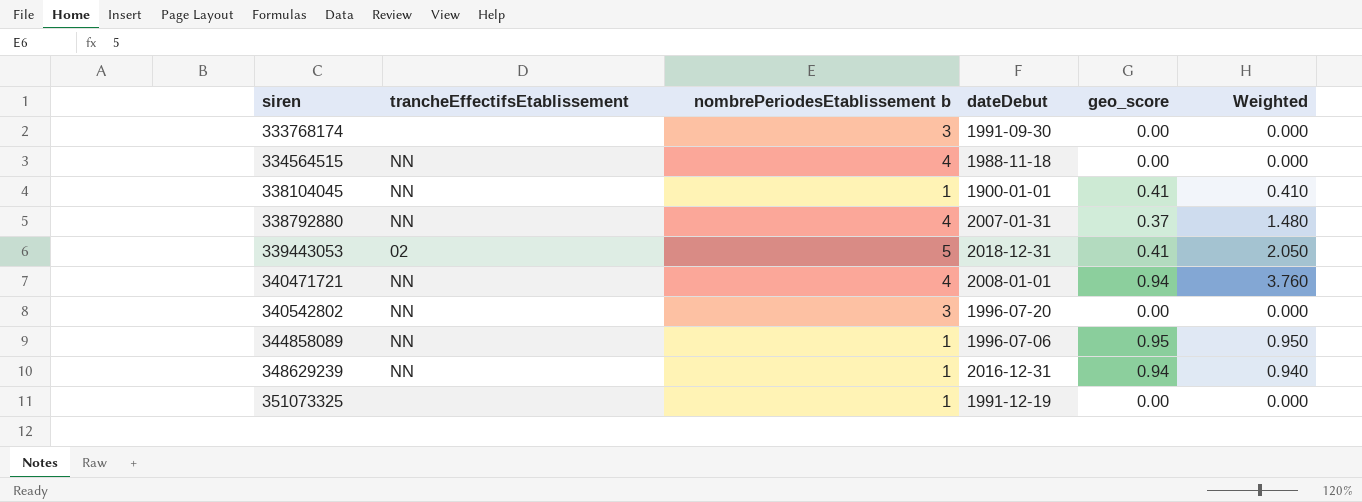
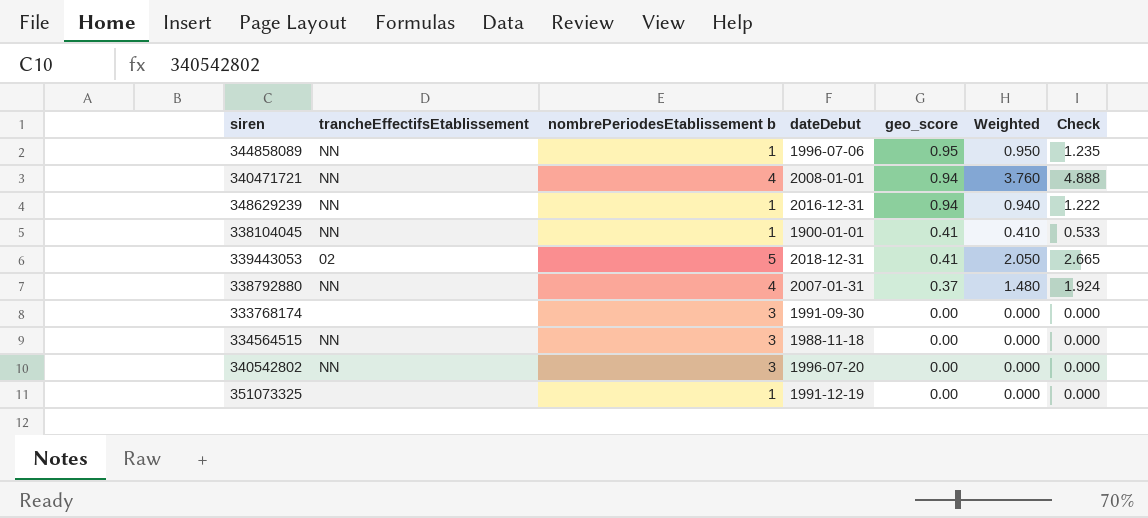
row order: siren ascending -> geo_score descending
column Check | formula: none -> [Weighted] * 1.3
334564515 | nombrePeriodesEtablissement b: 4 -> 3

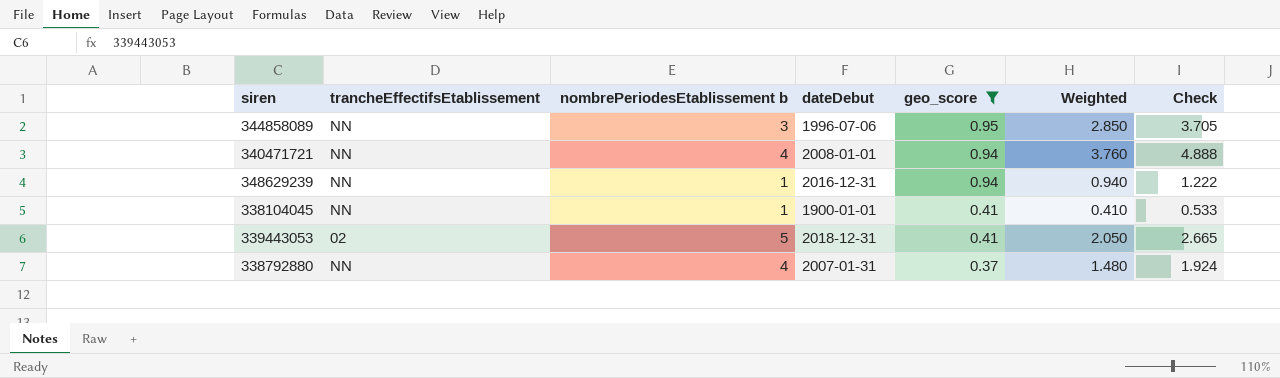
filter: none -> geo_score != 0.00
344858089 | nombrePeriodesEtablissement b: 1 -> 3
344858089 | Weighted: 0.950 -> 2.850
344858089 | Check: 1.235 -> 3.705

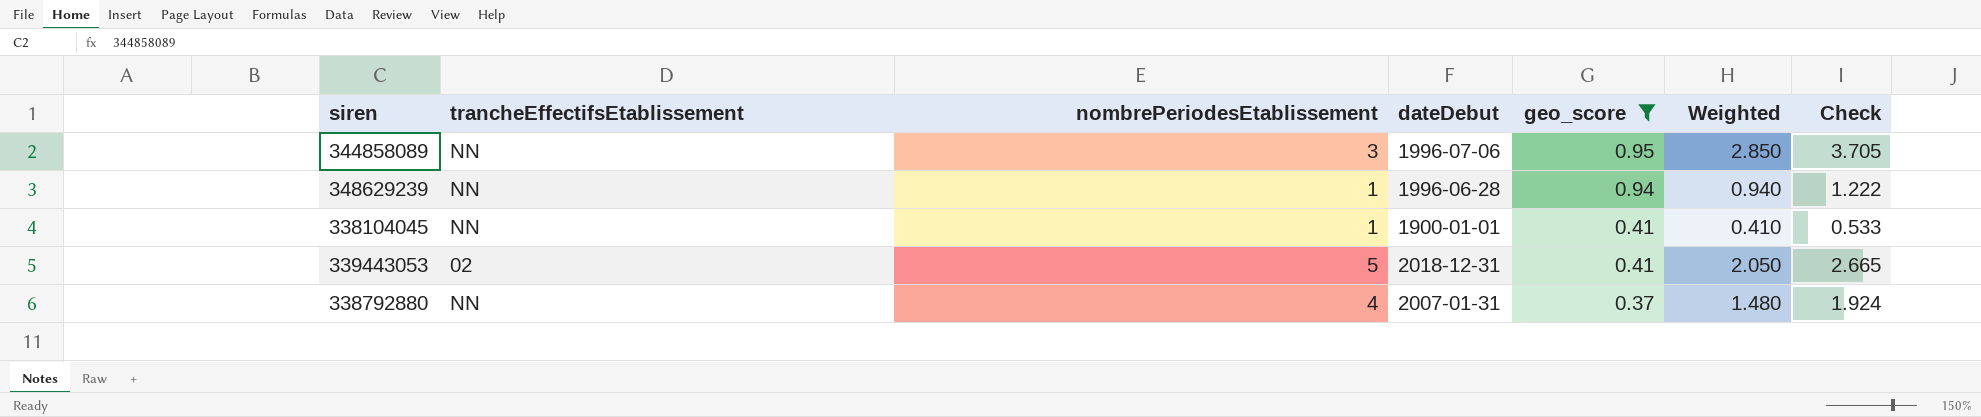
column name: nombrePeriodesEtablissement b -> nombrePeriodesEtablissement
row 340471721: NN | 4 | 2008-01-01 | 0.94 | 3.760 | 4.888 -> none
348629239 | dateDebut: 2016-12-31 -> 1996-06-28

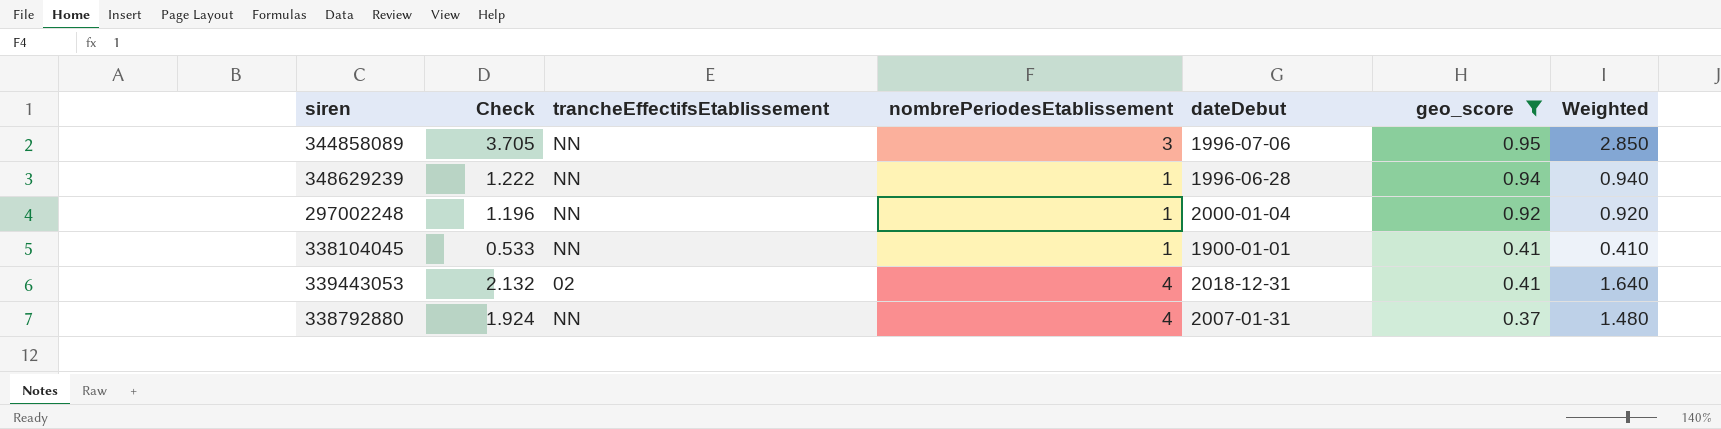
column Check | position: 7 -> 2
row 297002248: none -> 1.196 | NN | 1 | 2000-01-04 | 0.92 | 0.920
339443053 | Check: 2.665 -> 2.132
339443053 | nombrePeriodesEtablissement: 5 -> 4
339443053 | Weighted: 2.050 -> 1.640

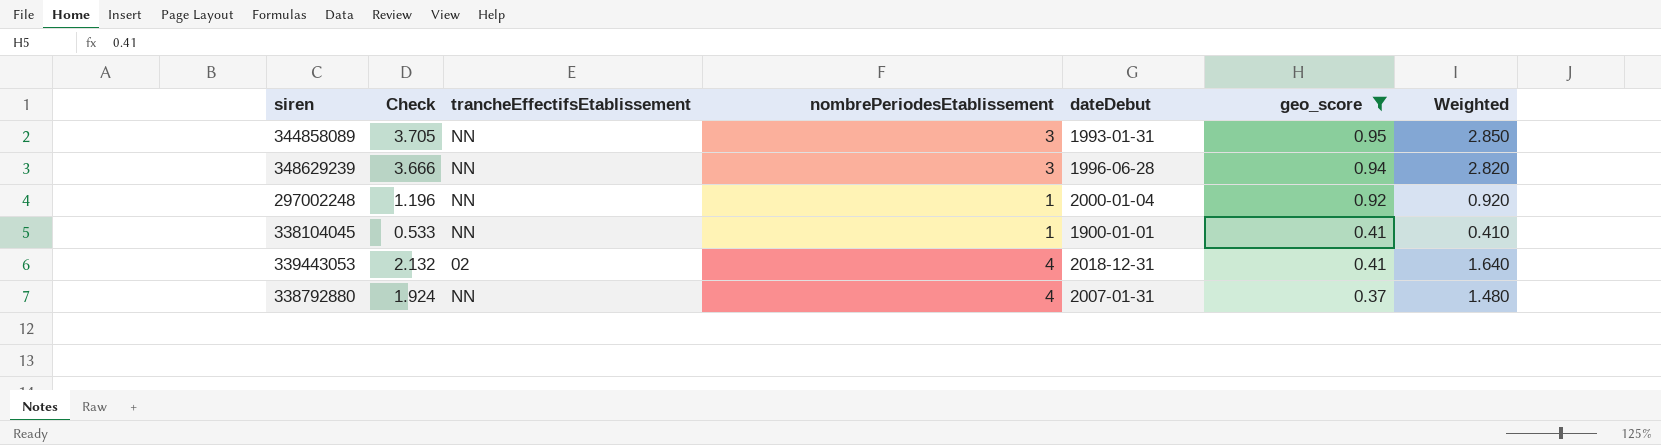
344858089 | dateDebut: 1996-07-06 -> 1993-01-31
348629239 | Check: 1.222 -> 3.666
348629239 | nombrePeriodesEtablissement: 1 -> 3
348629239 | Weighted: 0.940 -> 2.820

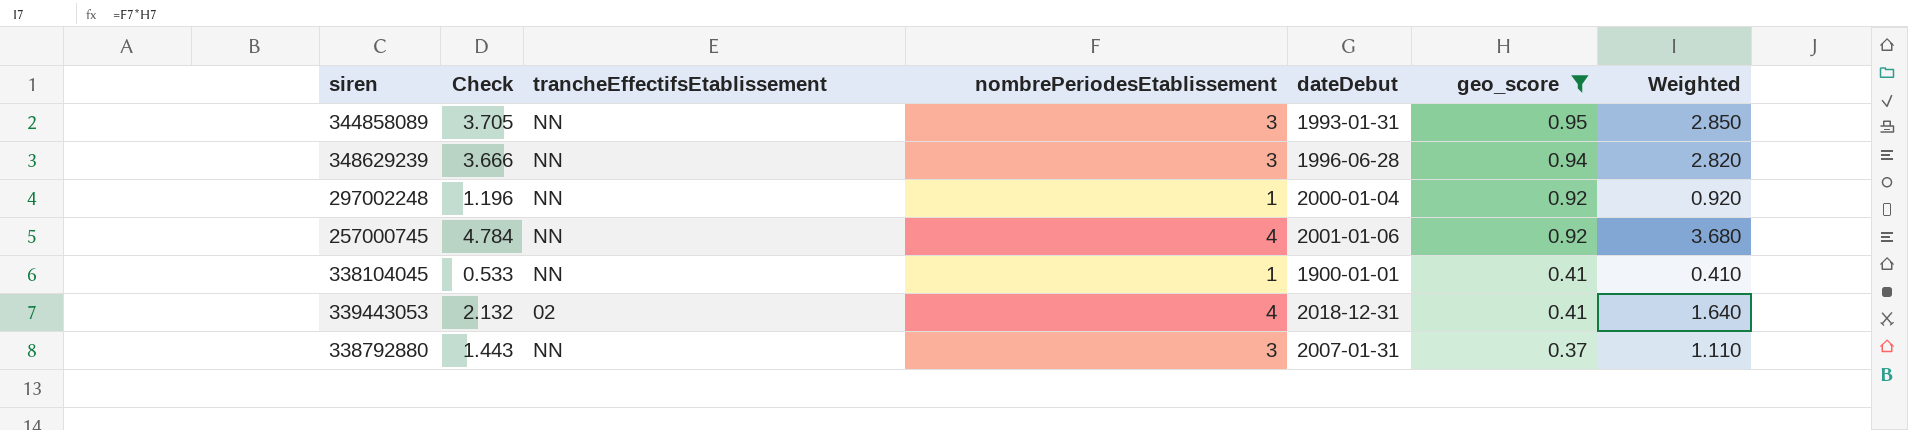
row 257000745: none -> 4.784 | NN | 4 | 2001-01-06 | 0.92 | 3.680
338792880 | Check: 1.924 -> 1.443
338792880 | nombrePeriodesEtablissement: 4 -> 3
338792880 | Weighted: 1.480 -> 1.110

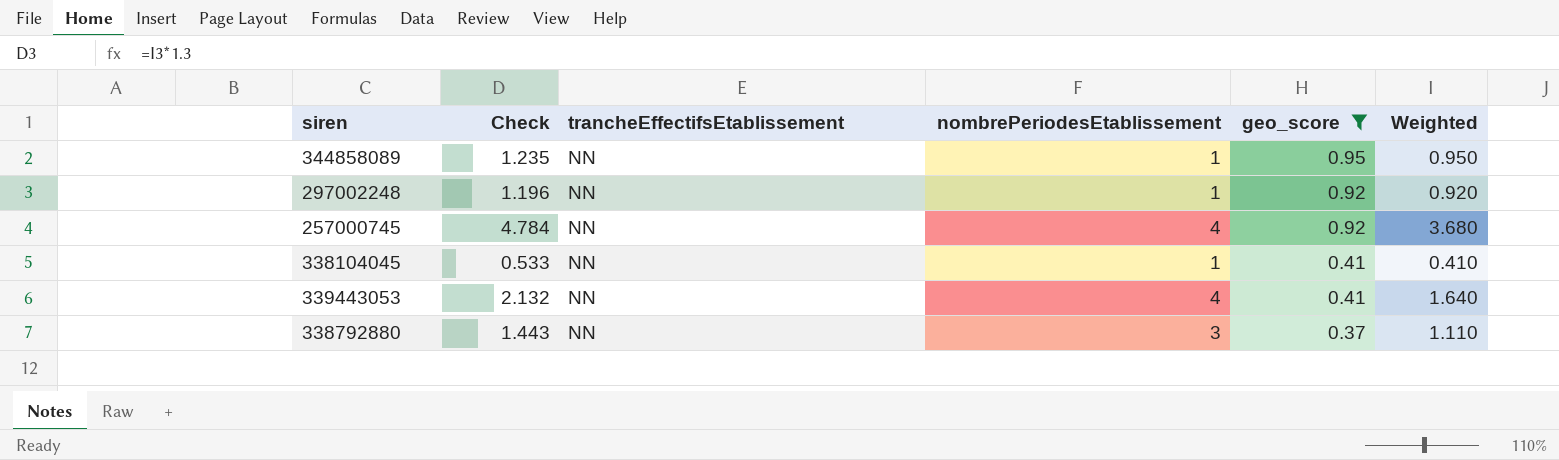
column dateDebut | position: 5 -> none
row 348629239: 3.666 | NN | 3 | 1996-06-28 | 0.94 | 2.820 -> none
344858089 | Check: 3.705 -> 1.235
344858089 | nombrePeriodesEtablissement: 3 -> 1
344858089 | Weighted: 2.850 -> 0.950
339443053 | trancheEffectifsEtablissement: 02 -> NN

